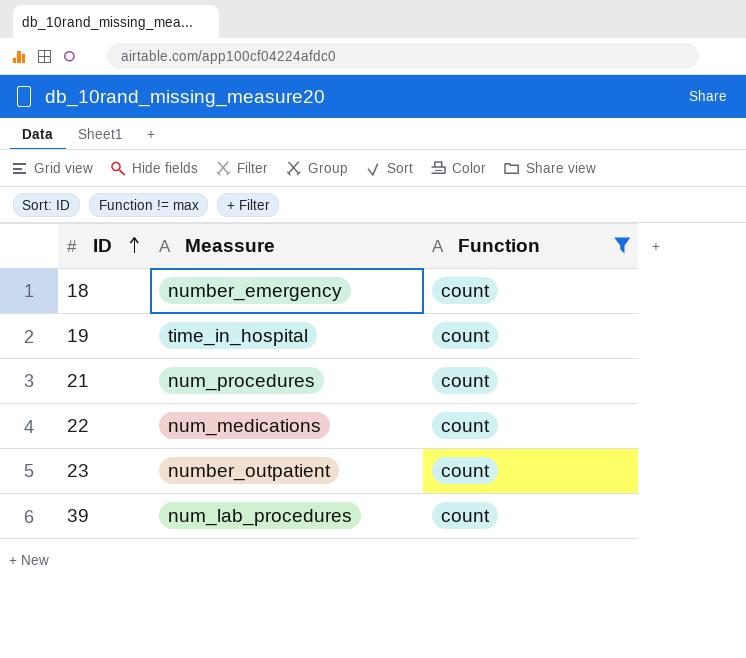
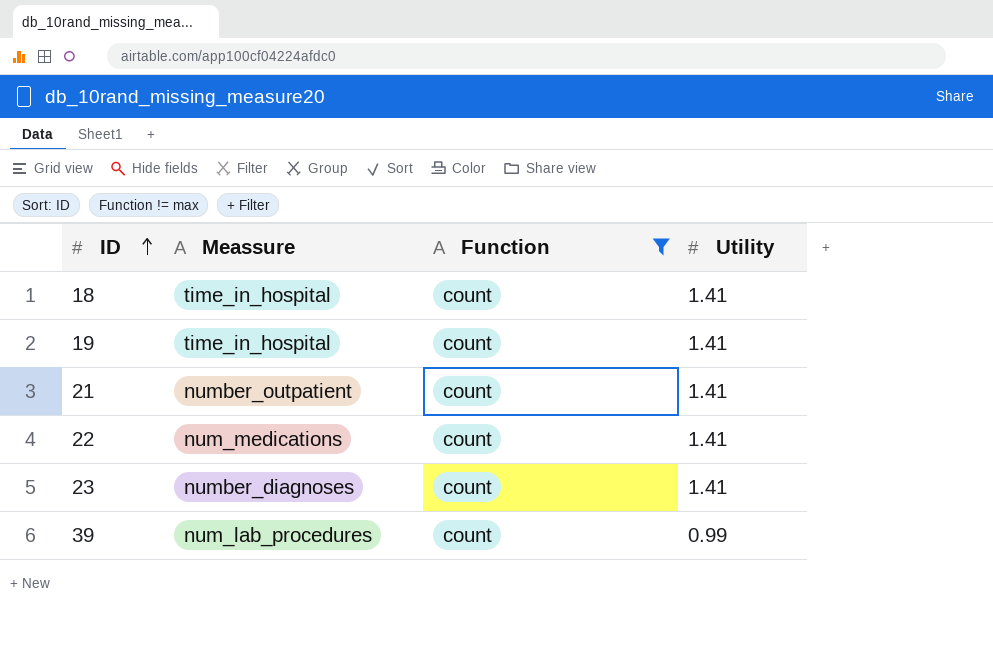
column Utility | position: none -> 4
18 | Meassure: number_emergency -> time_in_hospital
21 | Meassure: num_procedures -> number_outpatient
23 | Meassure: number_outpatient -> number_diagnoses

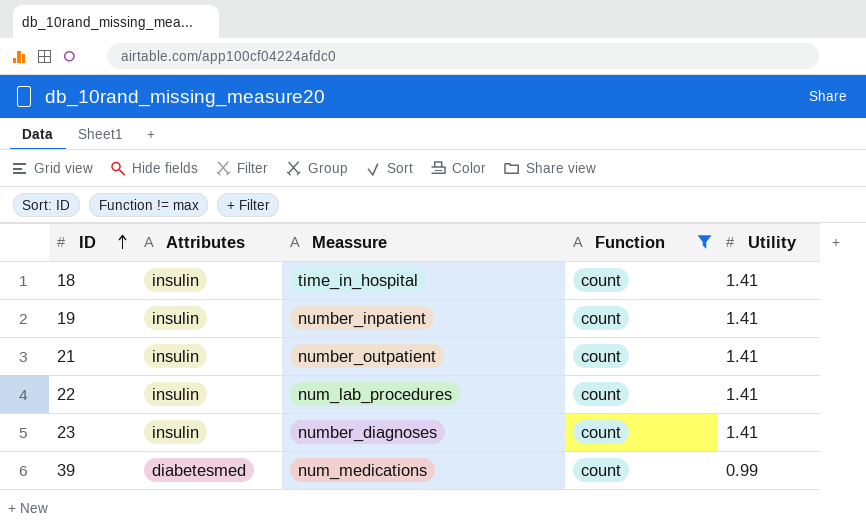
column Attributes | position: none -> 2
19 | Meassure: time_in_hospital -> number_inpatient
22 | Meassure: num_medications -> num_lab_procedures
39 | Meassure: num_lab_procedures -> num_medications

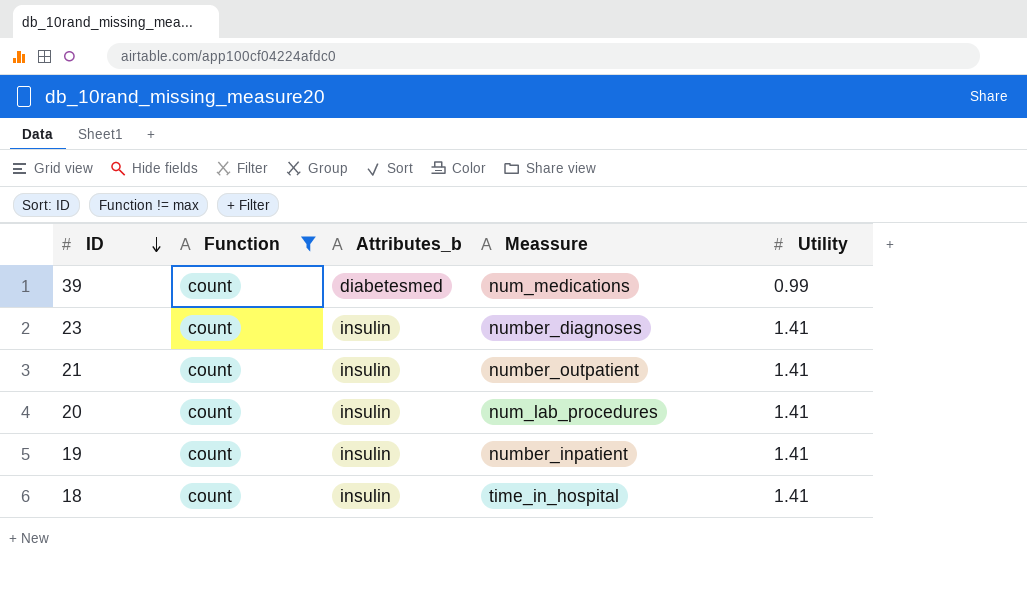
row order: ID ascending -> ID descending
column Function | position: 4 -> 2
column name: Attributes -> Attributes_b
row 22: insulin | num_lab_procedures | count | 1.41 -> none
row 20: none -> count | insulin | num_lab_procedures | 1.41

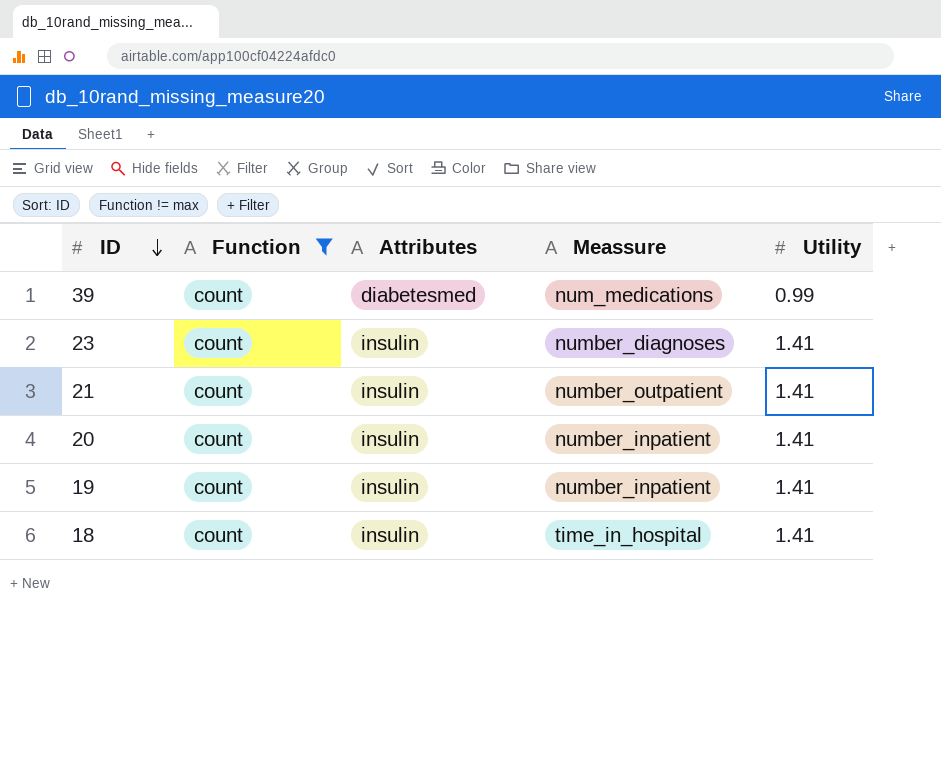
column name: Attributes_b -> Attributes
20 | Meassure: num_lab_procedures -> number_inpatient

